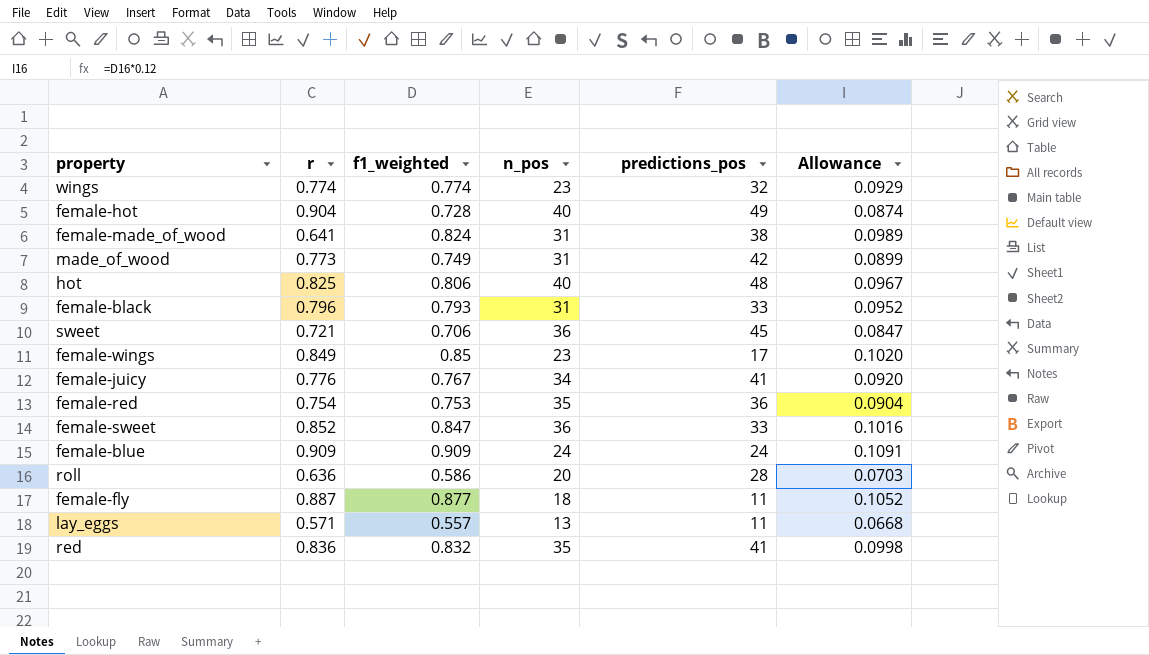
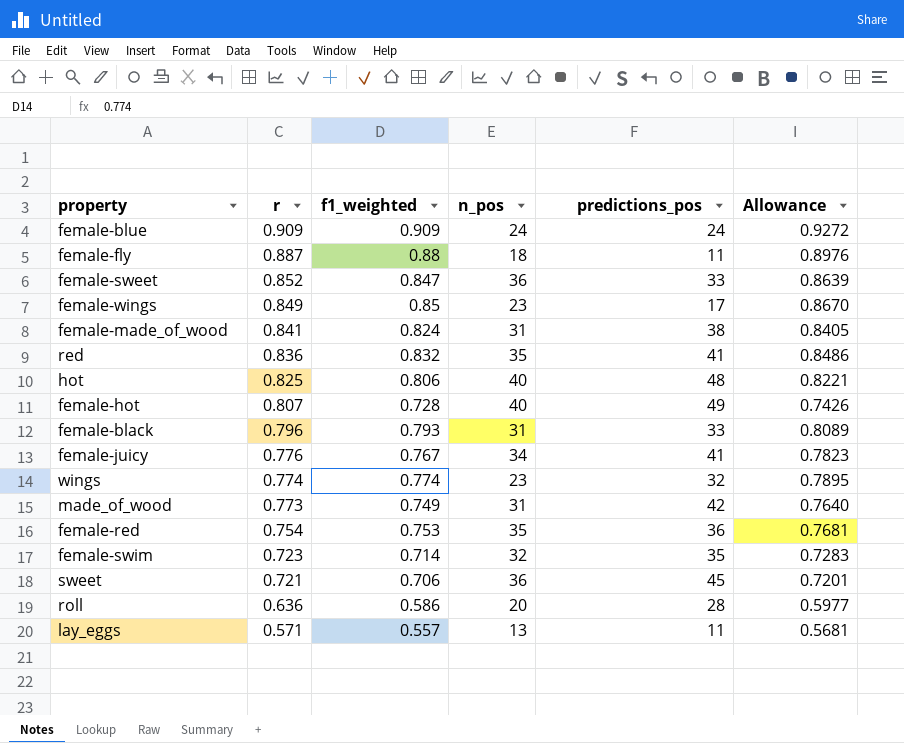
row order: none -> r descending
column Allowance | formula: [f1_weighted] * 0.12 -> [f1_weighted] * 1.02
female-fly | f1_weighted: 0.877 -> 0.88
female-made_of_wood | r: 0.641 -> 0.841
female-hot | r: 0.904 -> 0.807
row female-swim: none -> 0.723 | 0.714 | 32 | 35 | 0.7283

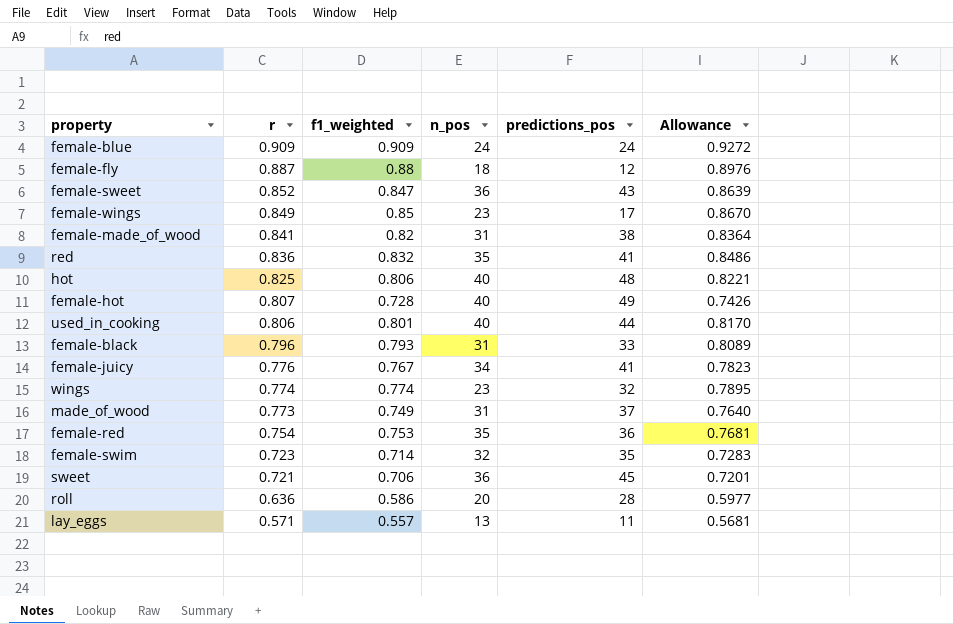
female-fly | predictions_pos: 11 -> 12
female-sweet | predictions_pos: 33 -> 43
female-made_of_wood | f1_weighted: 0.824 -> 0.82
female-made_of_wood | Allowance: 0.8405 -> 0.8364
row used_in_cooking: none -> 0.806 | 0.801 | 40 | 44 | 0.8170
made_of_wood | predictions_pos: 42 -> 37

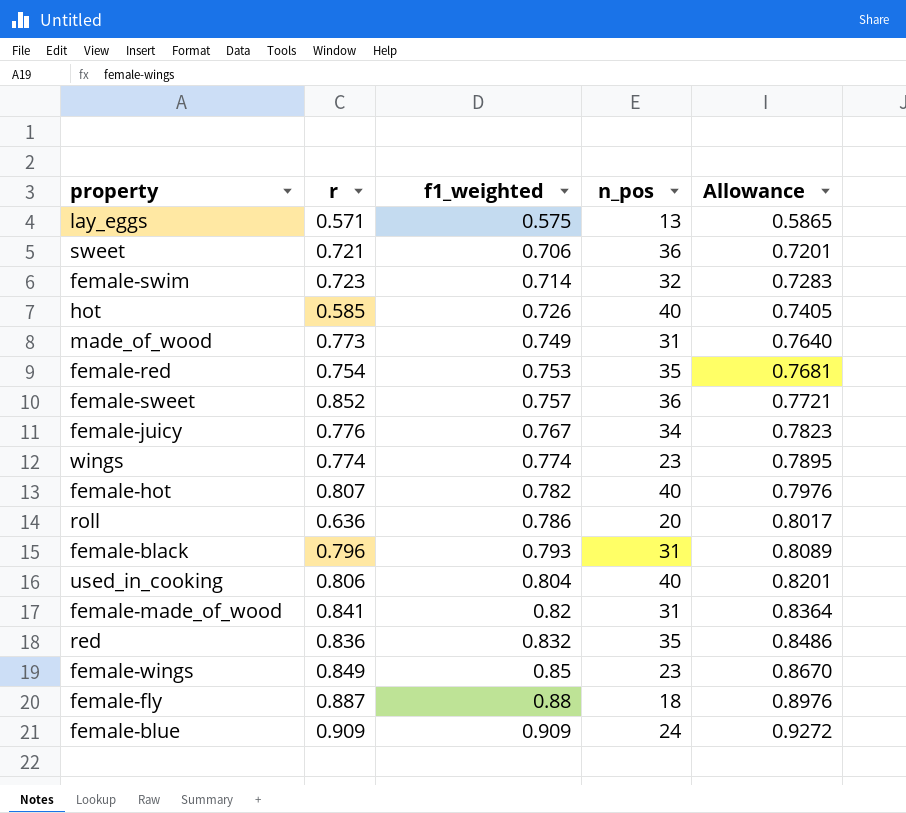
row order: r descending -> f1_weighted ascending
column predictions_pos | position: 5 -> none
lay_eggs | f1_weighted: 0.557 -> 0.575
lay_eggs | Allowance: 0.5681 -> 0.5865
hot | r: 0.825 -> 0.585
hot | f1_weighted: 0.806 -> 0.726
hot | Allowance: 0.8221 -> 0.7405
female-sweet | f1_weighted: 0.847 -> 0.757
female-sweet | Allowance: 0.8639 -> 0.7721
female-hot | f1_weighted: 0.728 -> 0.782
female-hot | Allowance: 0.7426 -> 0.7976
roll | f1_weighted: 0.586 -> 0.786
roll | Allowance: 0.5977 -> 0.8017
used_in_cooking | f1_weighted: 0.801 -> 0.804
used_in_cooking | Allowance: 0.8170 -> 0.8201

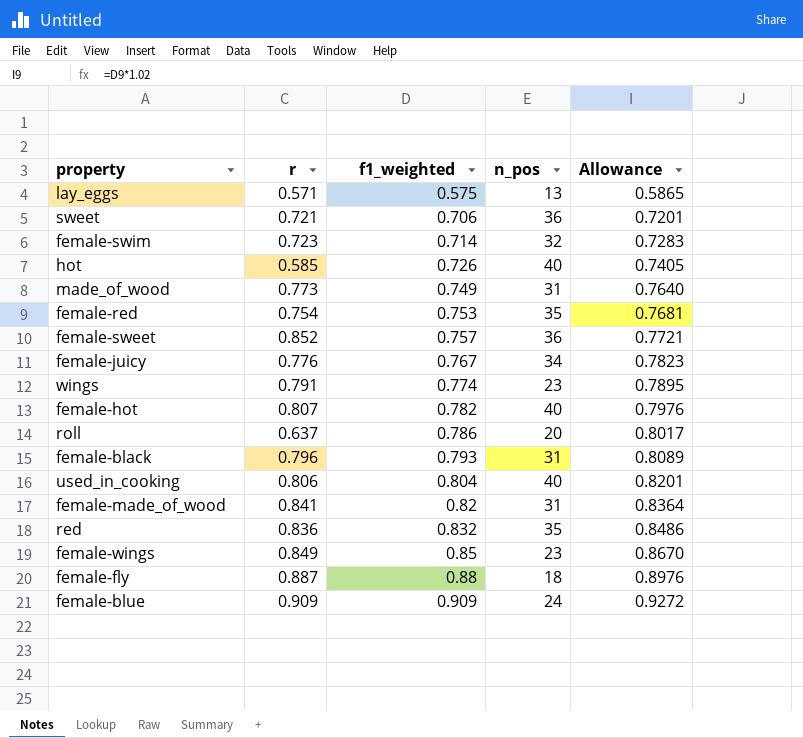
wings | r: 0.774 -> 0.791
roll | r: 0.636 -> 0.637

